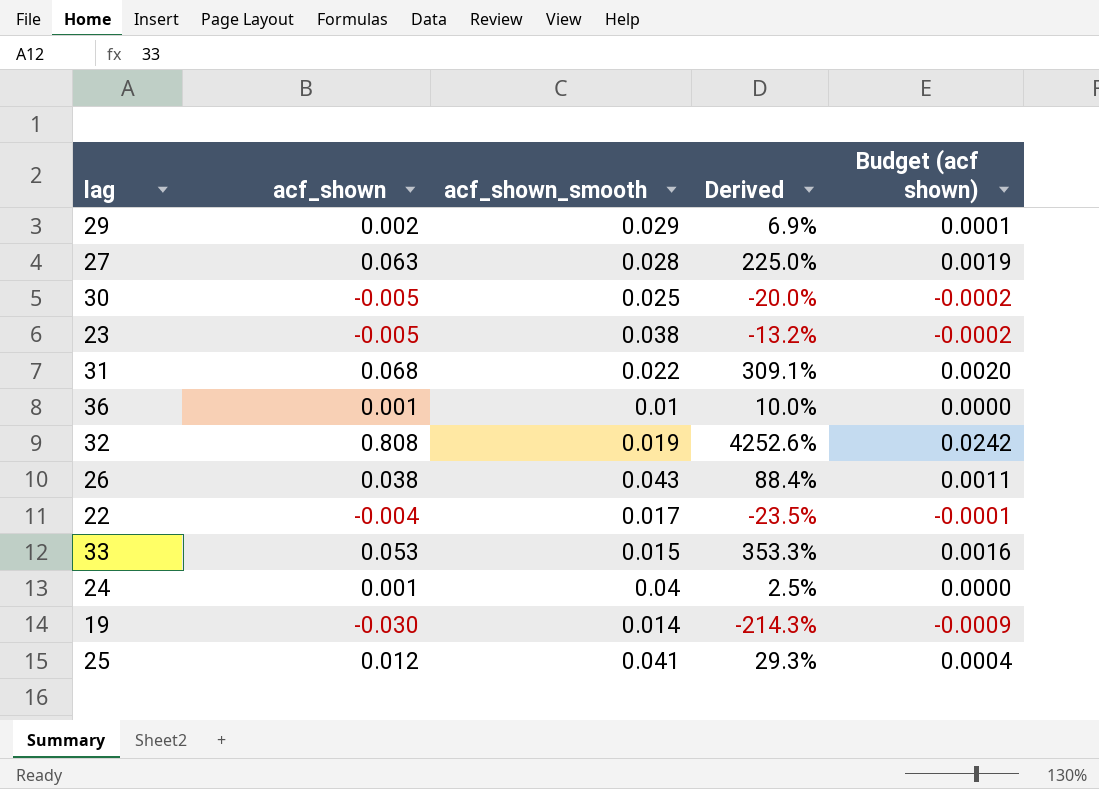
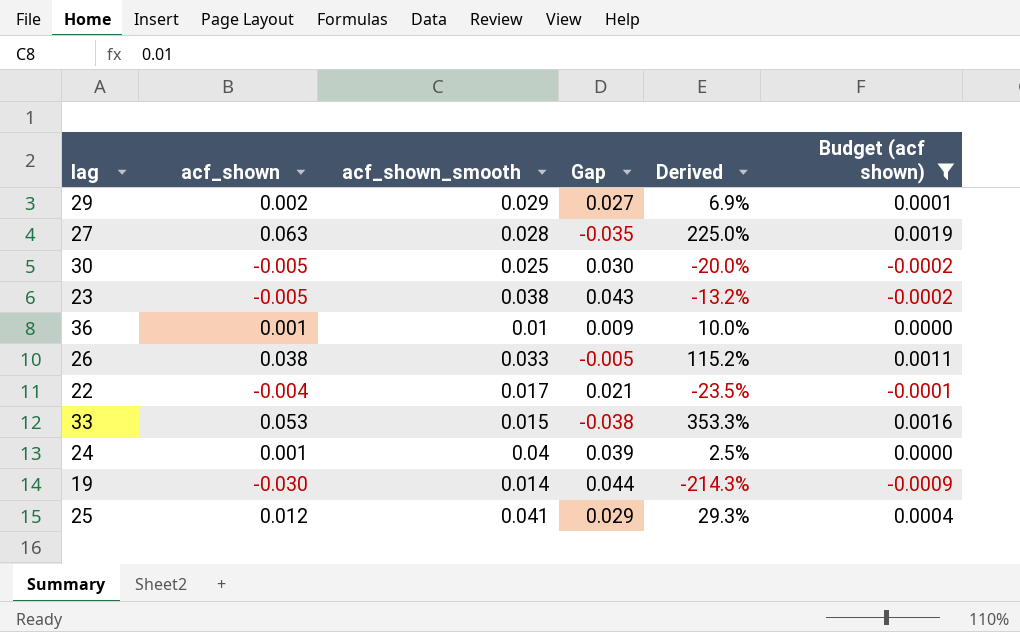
filter: none -> Budget (acf shown) <= 0.0019
column Gap | formula: none -> [acf_shown_smooth] - [acf_shown]
26 | acf_shown_smooth: 0.043 -> 0.033
26 | Derived: 88.4% -> 115.2%

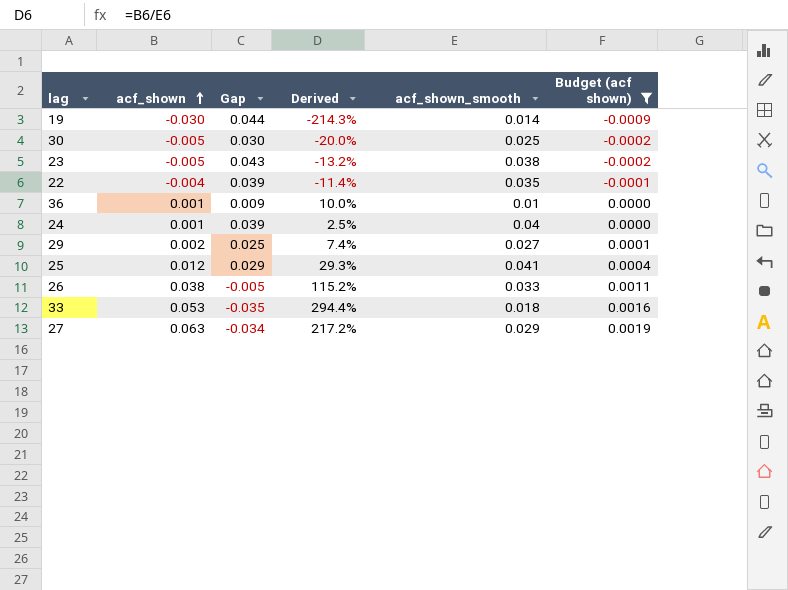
row order: none -> acf_shown ascending
column acf_shown_smooth | position: 3 -> 5
22 | Gap: 0.021 -> 0.039
22 | Derived: -23.5% -> -11.4%
22 | acf_shown_smooth: 0.017 -> 0.035
29 | Gap: 0.027 -> 0.025
29 | Derived: 6.9% -> 7.4%
29 | acf_shown_smooth: 0.029 -> 0.027
33 | Gap: -0.038 -> -0.035
33 | Derived: 353.3% -> 294.4%
33 | acf_shown_smooth: 0.015 -> 0.018
27 | Gap: -0.035 -> -0.034
27 | Derived: 225.0% -> 217.2%
27 | acf_shown_smooth: 0.028 -> 0.029

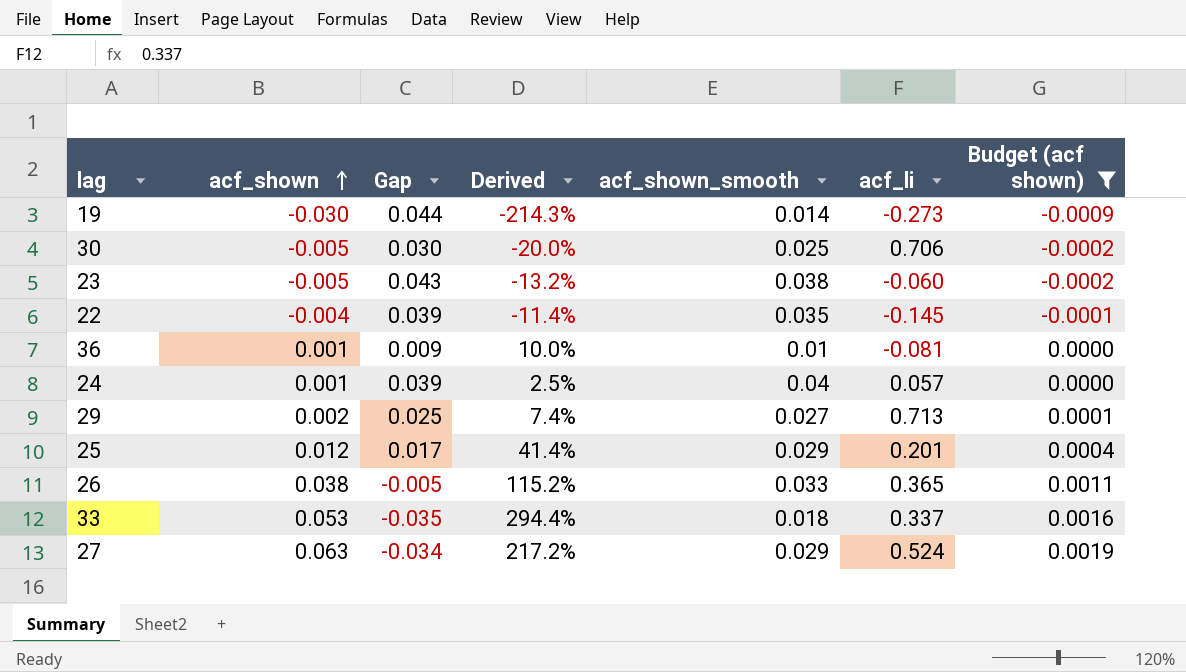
column acf_li | position: none -> 6
25 | Gap: 0.029 -> 0.017
25 | Derived: 29.3% -> 41.4%
25 | acf_shown_smooth: 0.041 -> 0.029

